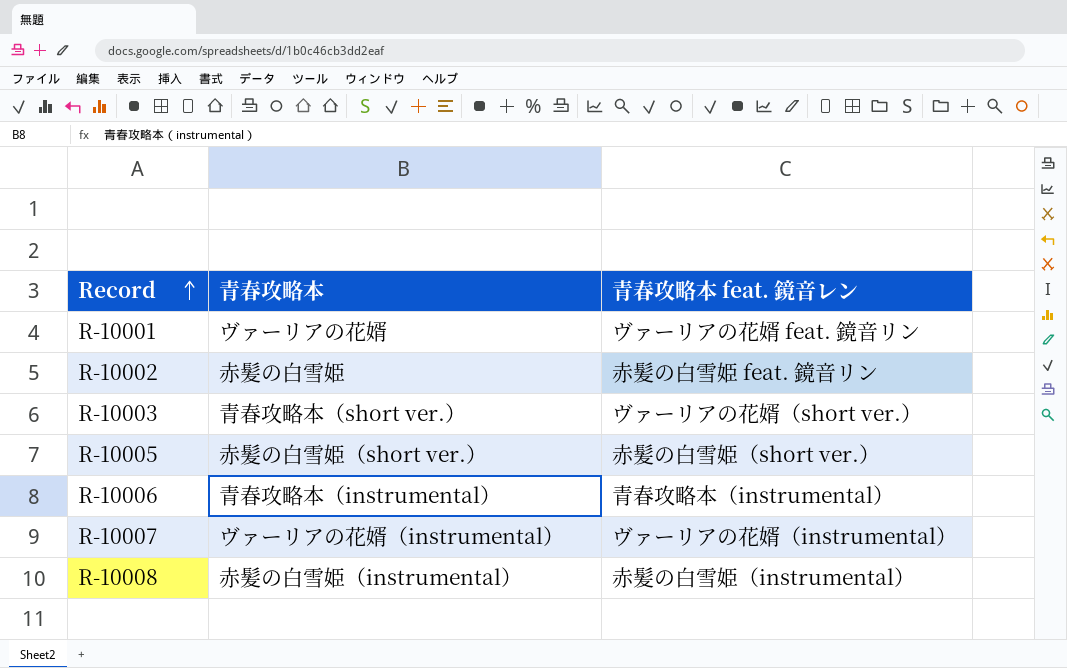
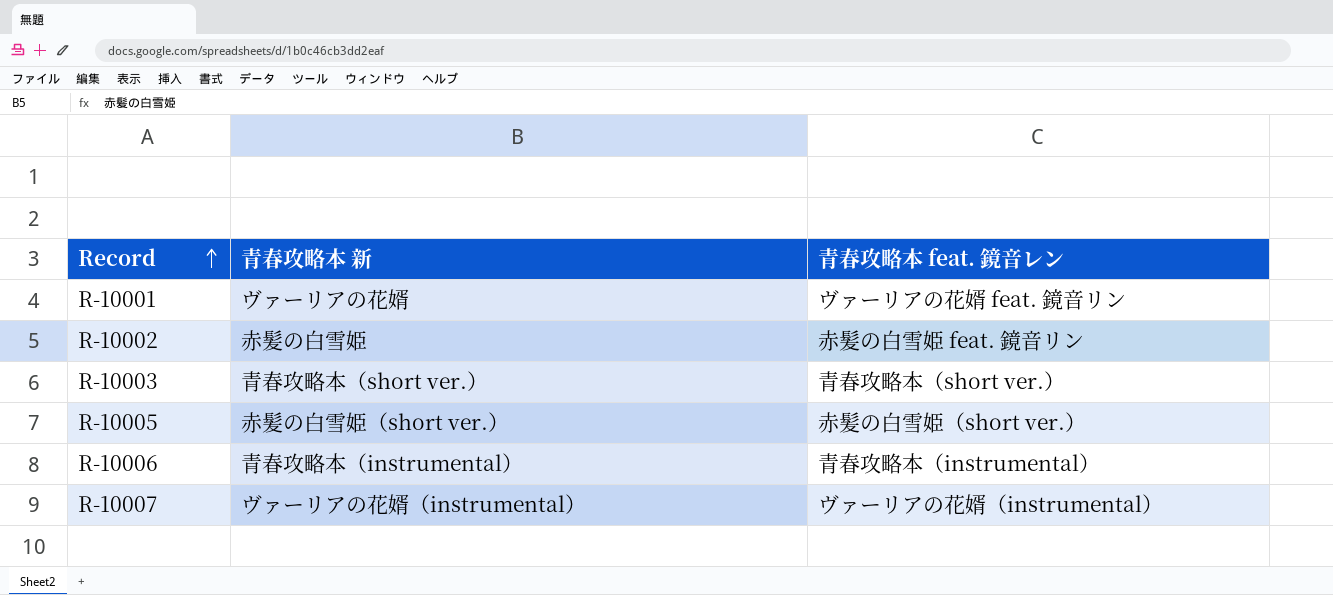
column name: 青春攻略本 -> 青春攻略本 新
row R-10008: 赤髪の白雪姫（instrumental） | 赤髪の白雪姫（instrumental） -> none
R-10003 | 青春攻略本 feat. 鏡音レン: ヴァーリアの花婿（short ver.） -> 青春攻略本（short ver.）

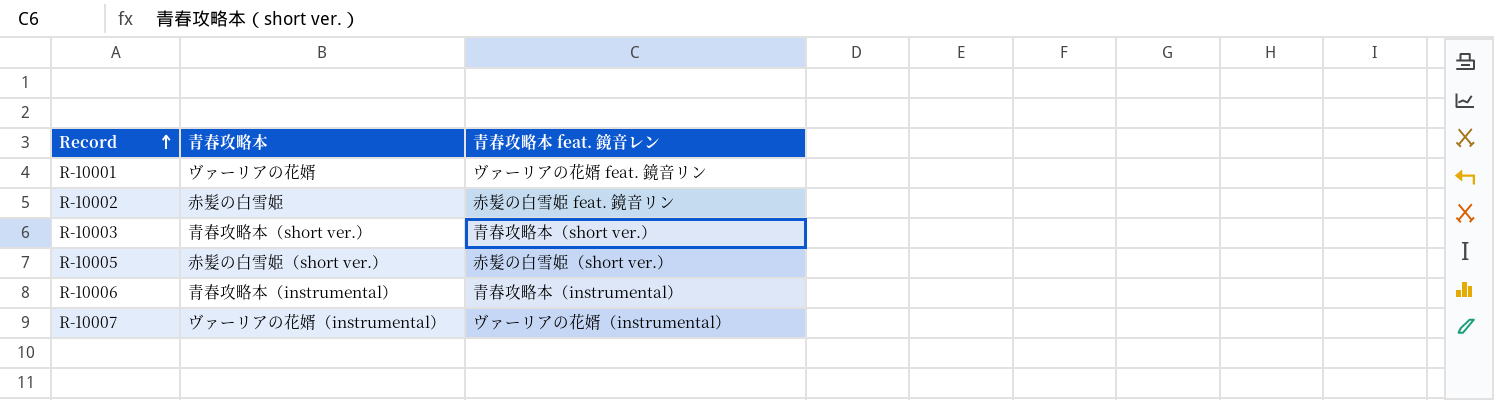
column name: 青春攻略本 新 -> 青春攻略本

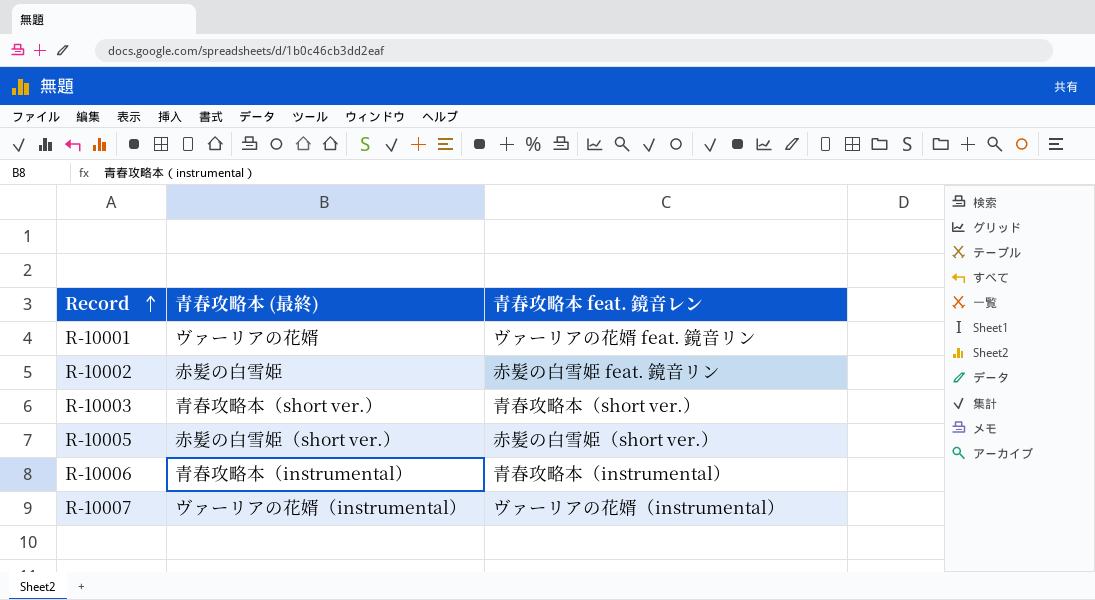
column name: 青春攻略本 -> 青春攻略本 (最終)

